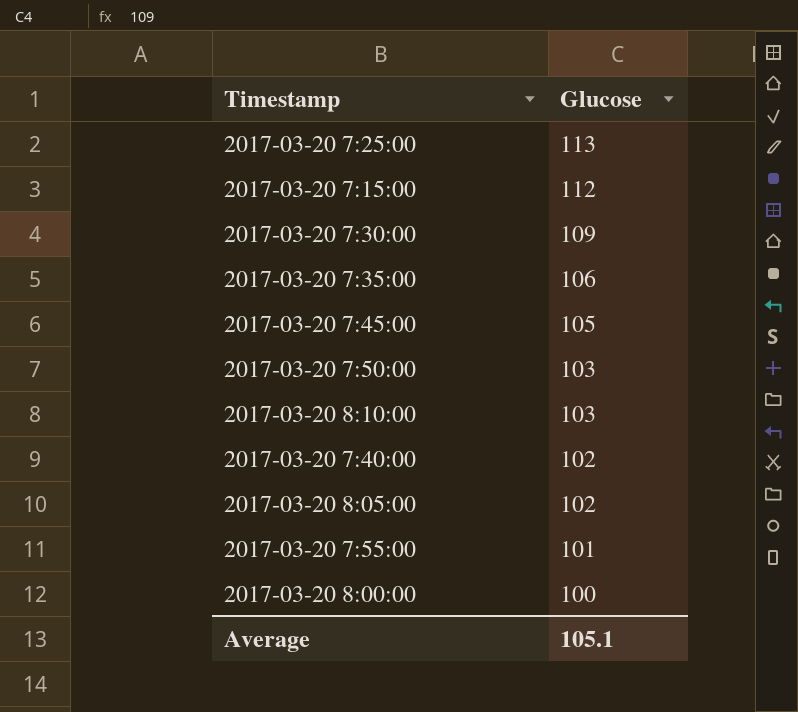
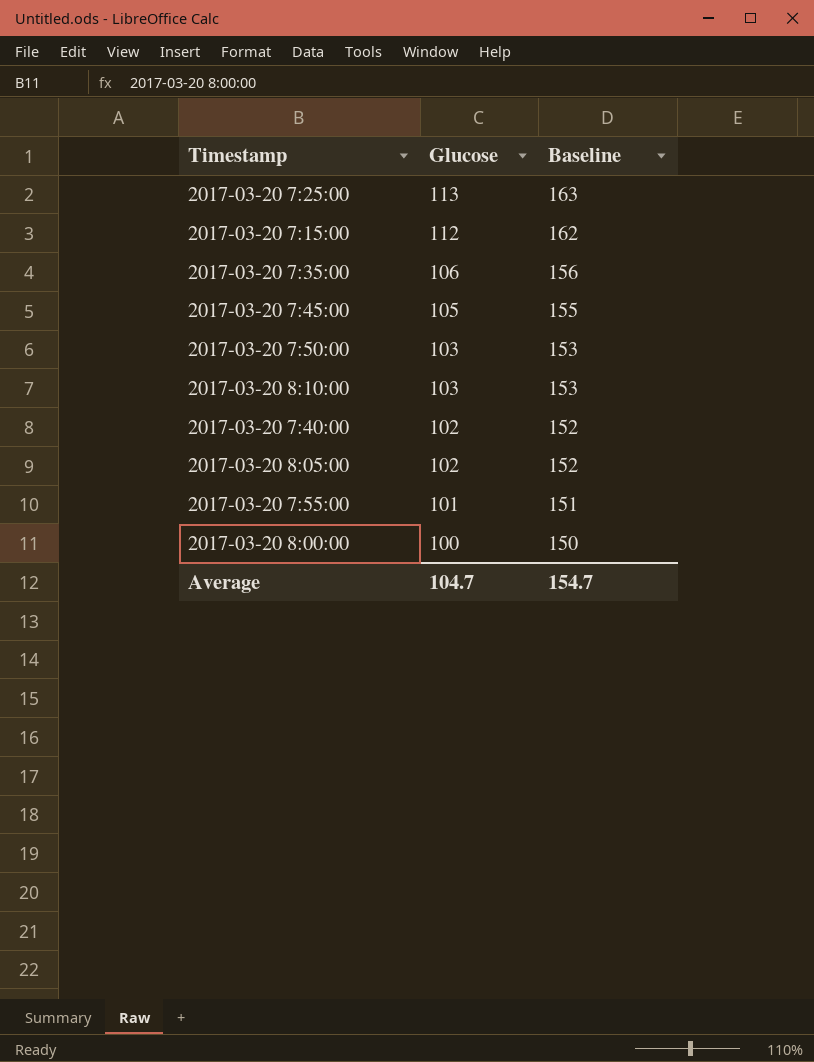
column Baseline | formula: none -> [Glucose] + 50
row 2017-03-20 7:30:00: 109 -> none
Average | Glucose: 105.1 -> 104.7

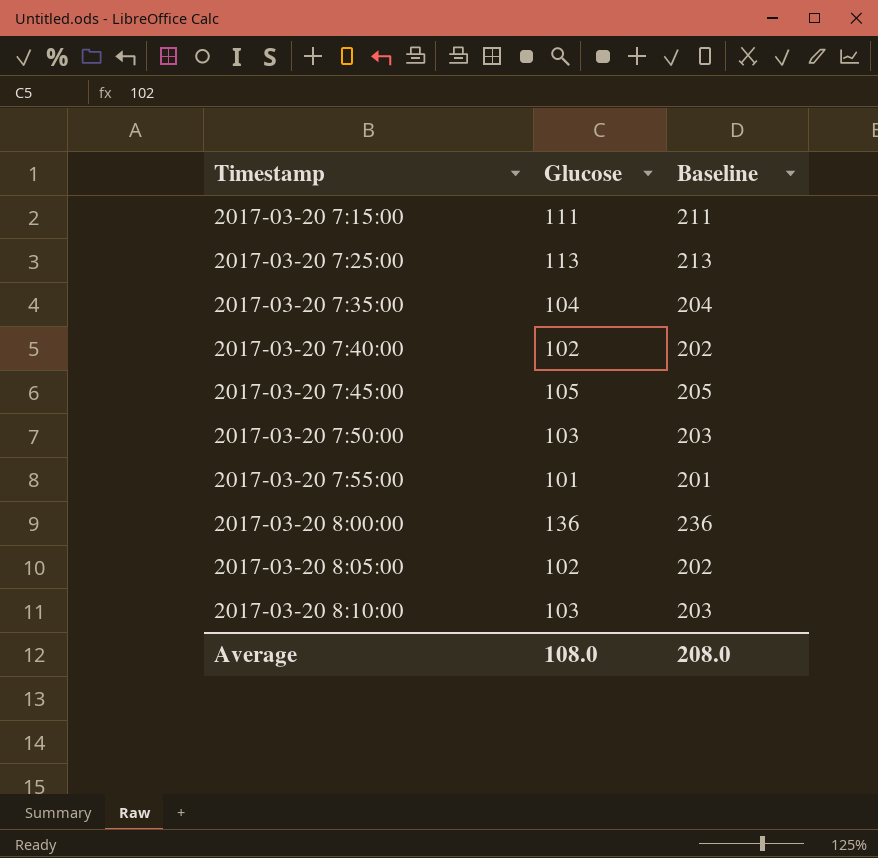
row order: Glucose descending -> Timestamp ascending
column Baseline | formula: [Glucose] + 50 -> [Glucose] + 100
2017-03-20 7:15:00 | Glucose: 112 -> 111
2017-03-20 7:35:00 | Glucose: 106 -> 104
2017-03-20 8:00:00 | Glucose: 100 -> 136
Average | Glucose: 104.7 -> 108.0
Average | Baseline: 154.7 -> 208.0

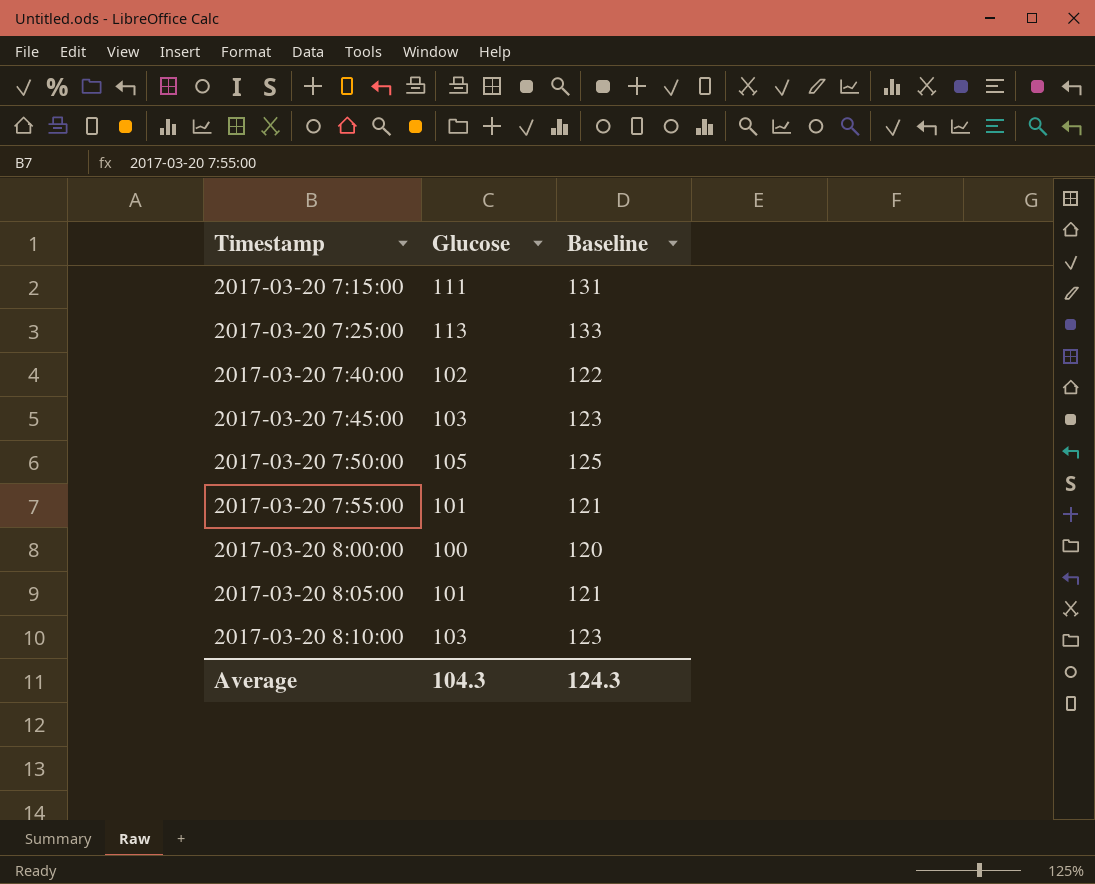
column Baseline | formula: [Glucose] + 100 -> [Glucose] + 20
row 2017-03-20 7:35:00: 104 | 204 -> none
2017-03-20 7:45:00 | Glucose: 105 -> 103
2017-03-20 7:50:00 | Glucose: 103 -> 105
2017-03-20 8:00:00 | Glucose: 136 -> 100
2017-03-20 8:05:00 | Glucose: 102 -> 101
Average | Glucose: 108.0 -> 104.3
Average | Baseline: 208.0 -> 124.3

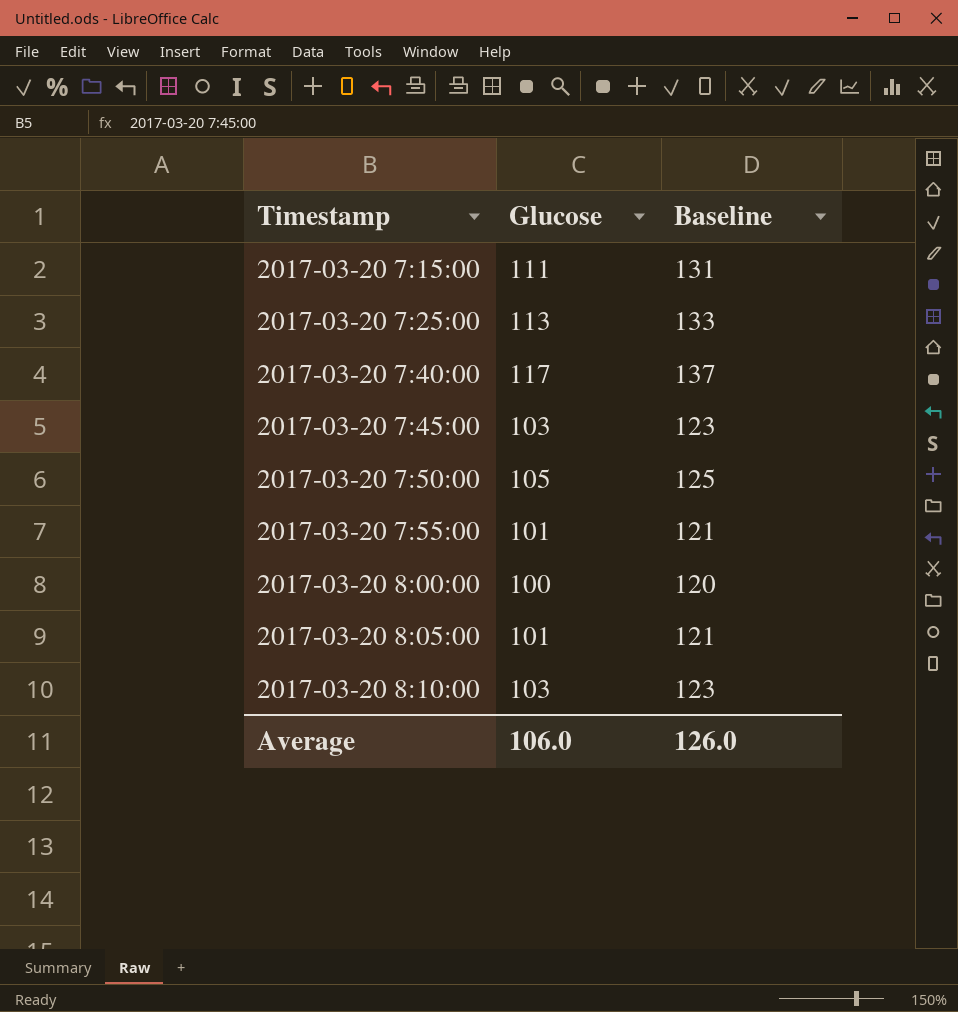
2017-03-20 7:40:00 | Glucose: 102 -> 117
2017-03-20 7:40:00 | Baseline: 122 -> 137
Average | Glucose: 104.3 -> 106.0
Average | Baseline: 124.3 -> 126.0

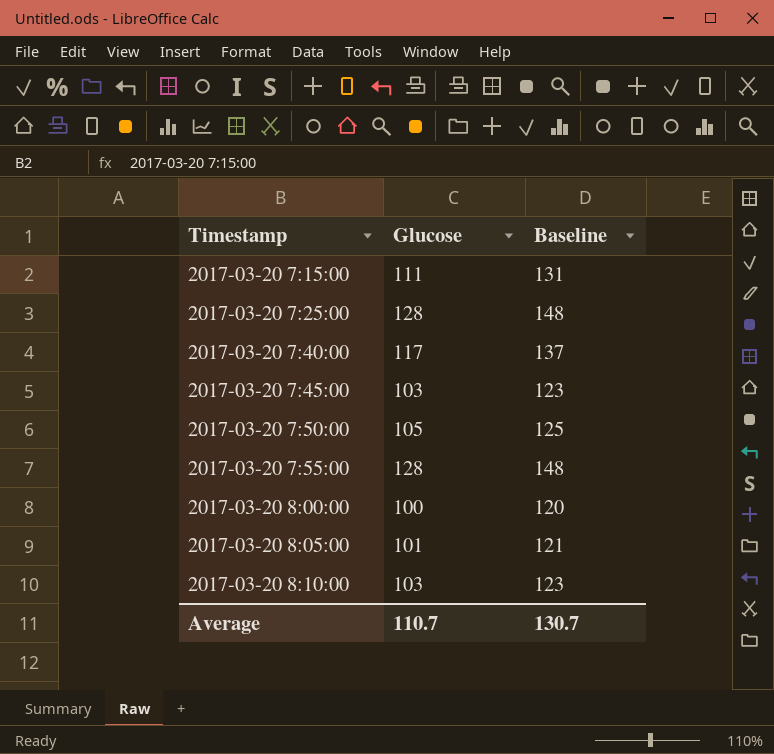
2017-03-20 7:25:00 | Glucose: 113 -> 128
2017-03-20 7:25:00 | Baseline: 133 -> 148
2017-03-20 7:55:00 | Glucose: 101 -> 128
2017-03-20 7:55:00 | Baseline: 121 -> 148
Average | Glucose: 106.0 -> 110.7
Average | Baseline: 126.0 -> 130.7

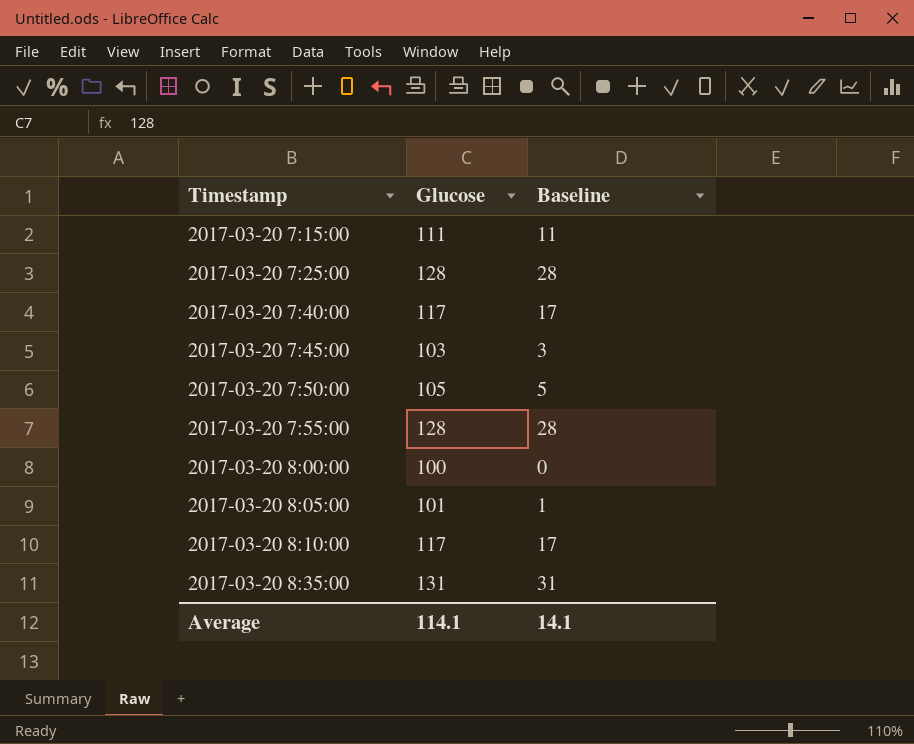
column Baseline | formula: [Glucose] + 20 -> [Glucose] - 100
2017-03-20 8:10:00 | Glucose: 103 -> 117
row 2017-03-20 8:35:00: none -> 131 | 31
Average | Glucose: 110.7 -> 114.1
Average | Baseline: 130.7 -> 14.1

